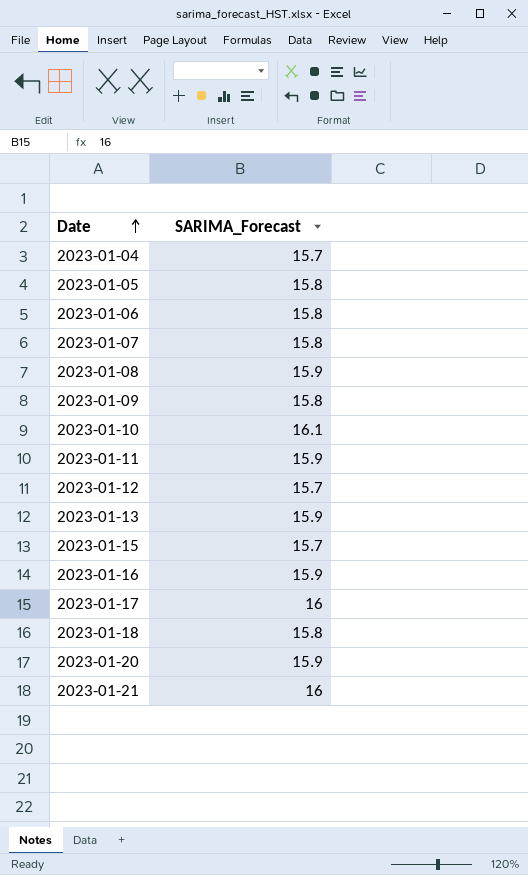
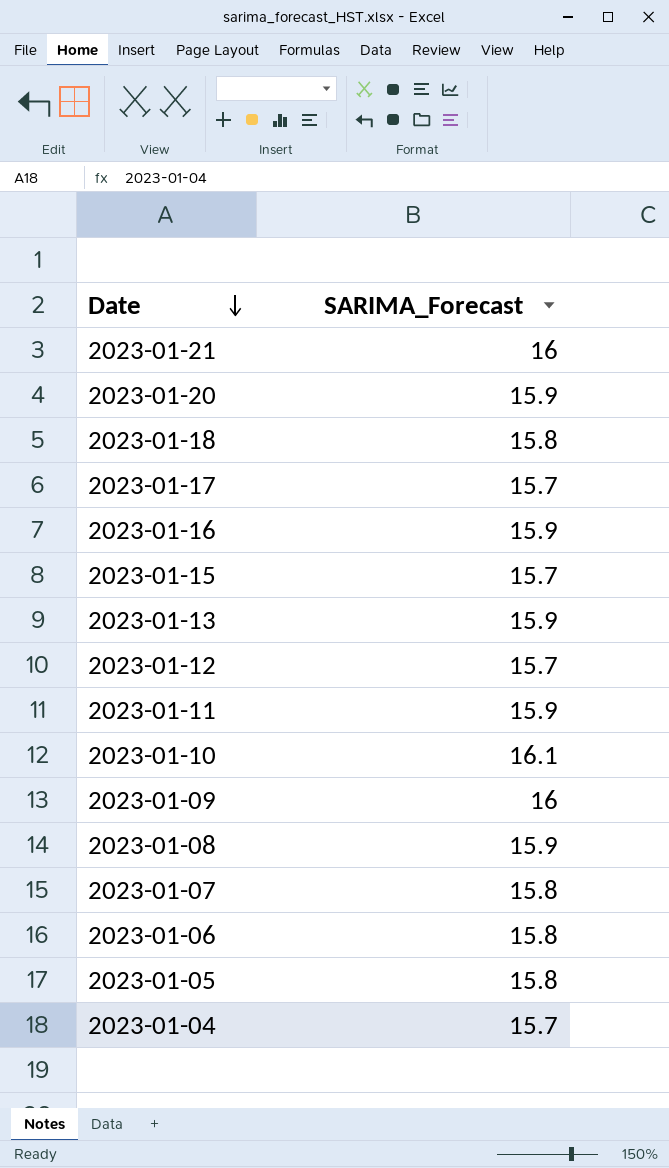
row order: Date ascending -> Date descending
2023-01-17 | SARIMA_Forecast: 16 -> 15.7
2023-01-09 | SARIMA_Forecast: 15.8 -> 16

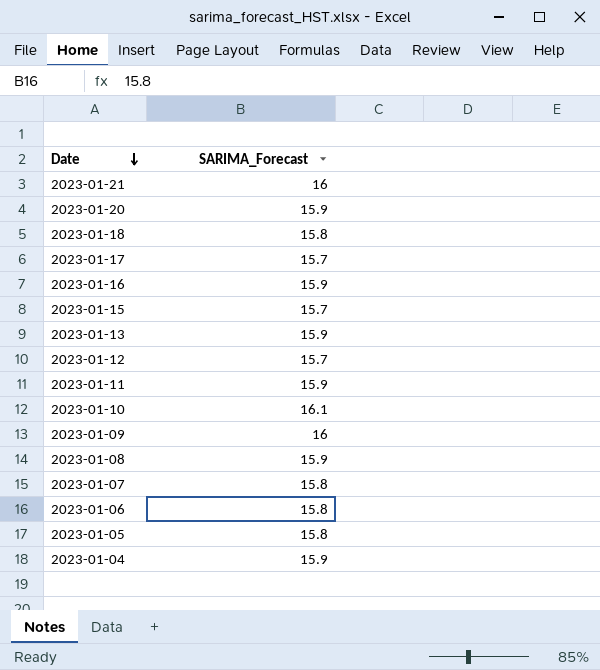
2023-01-04 | SARIMA_Forecast: 15.7 -> 15.9

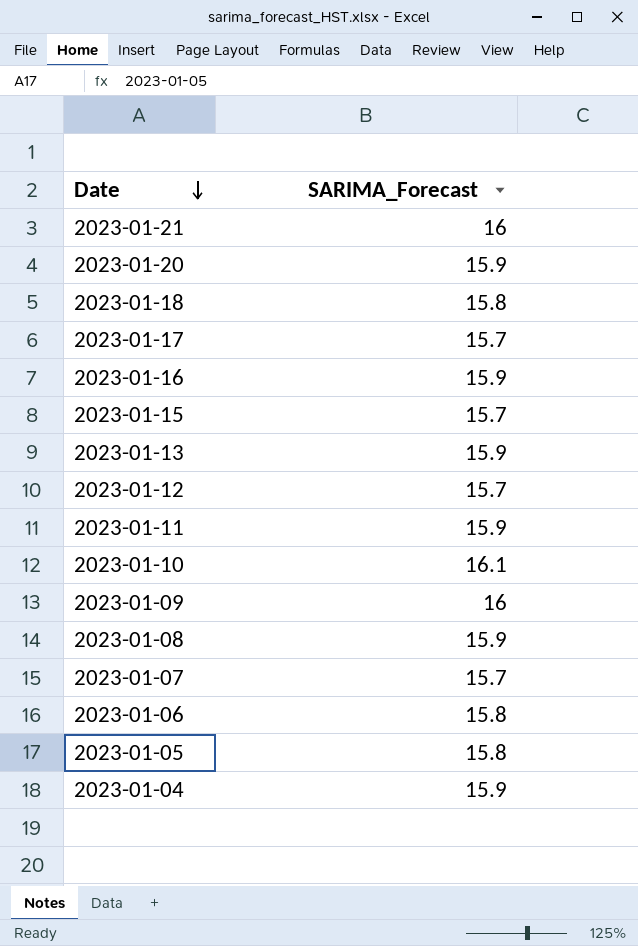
2023-01-07 | SARIMA_Forecast: 15.8 -> 15.7

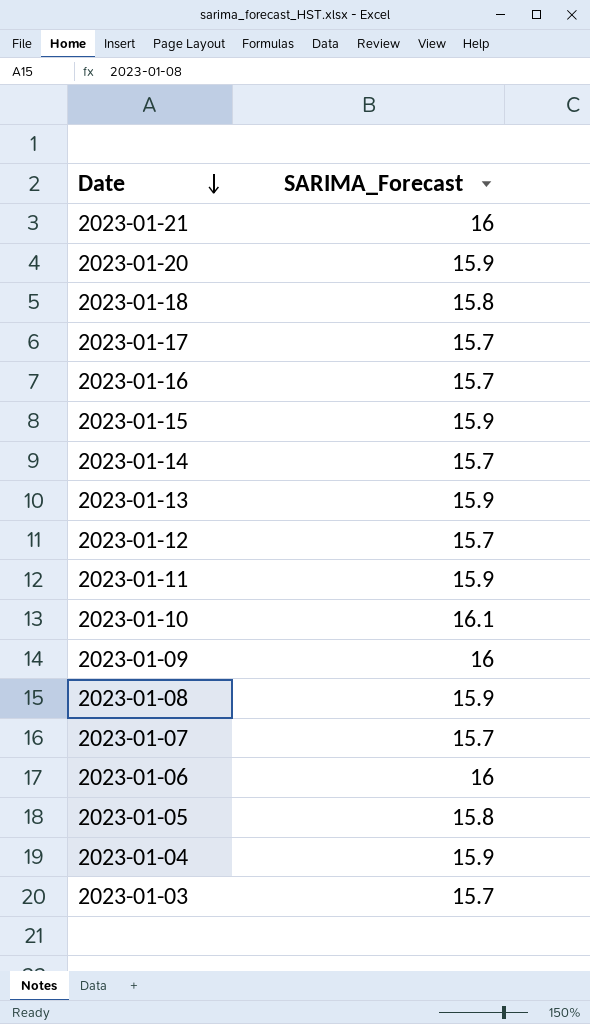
2023-01-16 | SARIMA_Forecast: 15.9 -> 15.7
2023-01-15 | SARIMA_Forecast: 15.7 -> 15.9
row 2023-01-14: none -> 15.7
2023-01-06 | SARIMA_Forecast: 15.8 -> 16
row 2023-01-03: none -> 15.7

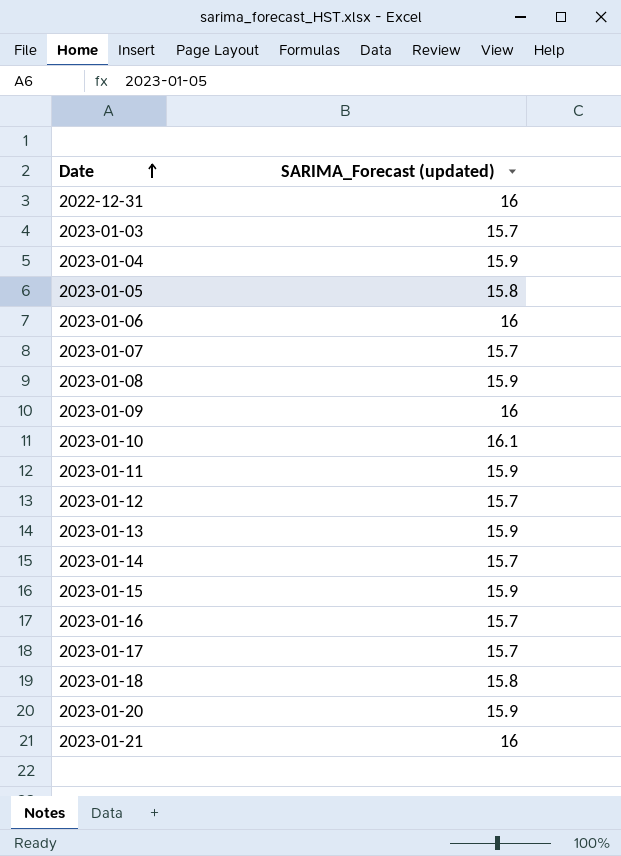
row order: Date descending -> Date ascending
column name: SARIMA_Forecast -> SARIMA_Forecast (updated)
row 2022-12-31: none -> 16

